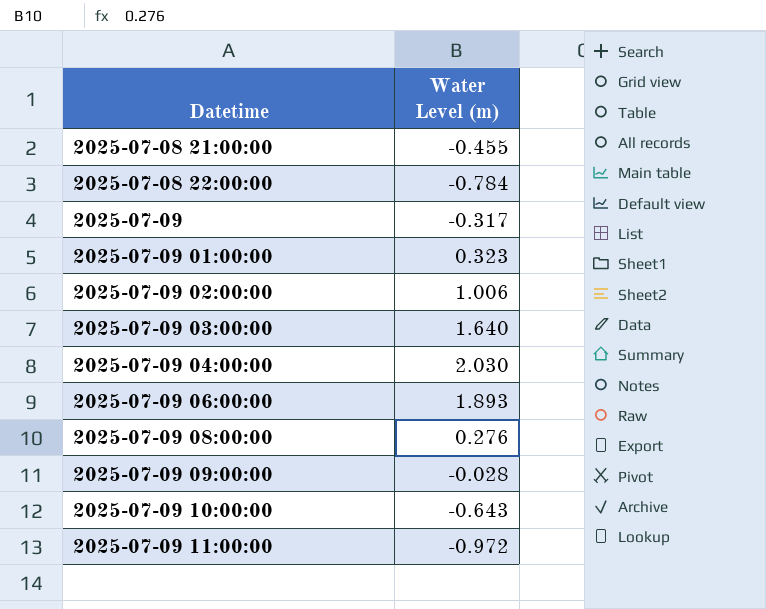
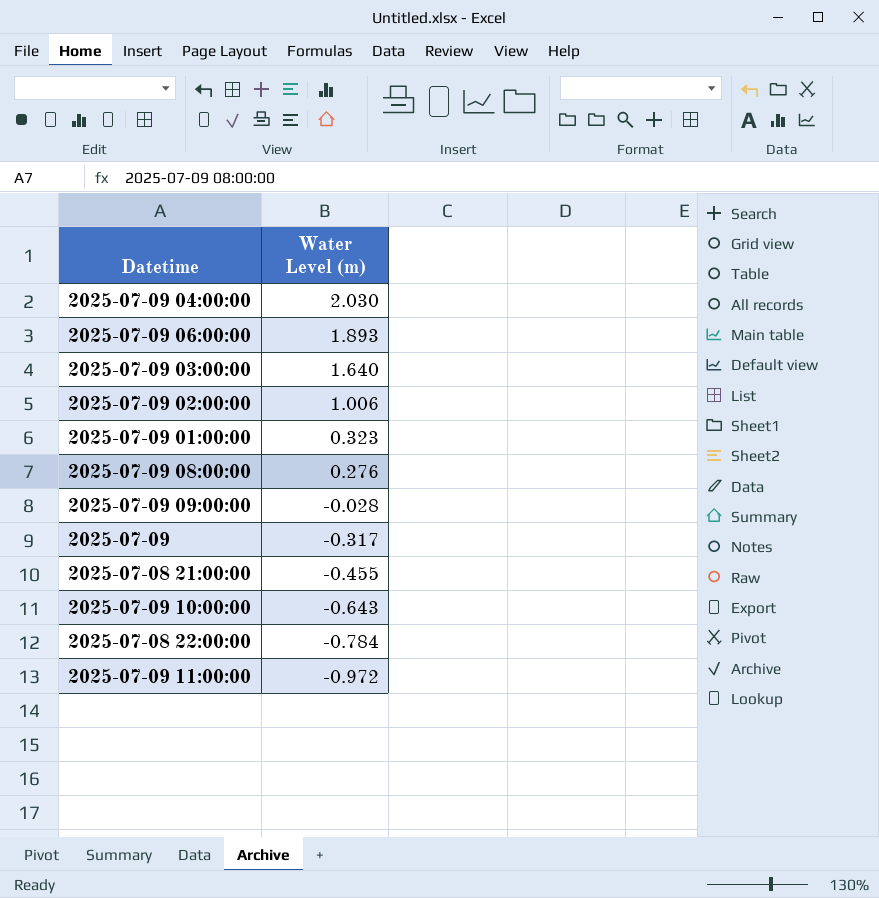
row order: Datetime ascending -> Water Level (m) descending

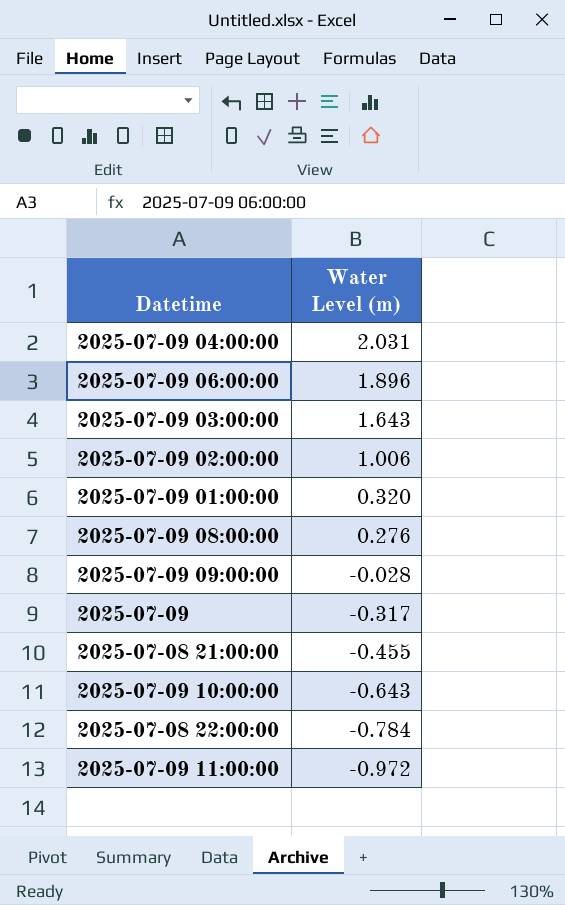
2025-07-09 04:00:00 | Water Level (m): 2.030 -> 2.031
2025-07-09 06:00:00 | Water Level (m): 1.893 -> 1.896
2025-07-09 03:00:00 | Water Level (m): 1.640 -> 1.643
2025-07-09 01:00:00 | Water Level (m): 0.323 -> 0.320

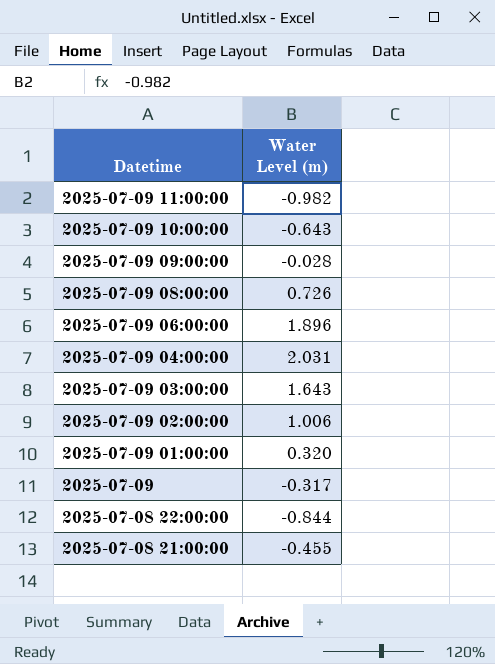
row order: Water Level (m) descending -> Datetime descending
2025-07-09 11:00:00 | Water Level (m): -0.972 -> -0.982
2025-07-09 08:00:00 | Water Level (m): 0.276 -> 0.726
2025-07-08 22:00:00 | Water Level (m): -0.784 -> -0.844

